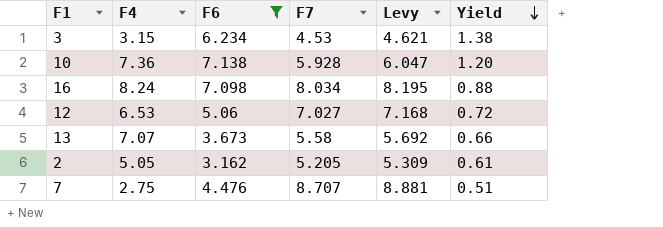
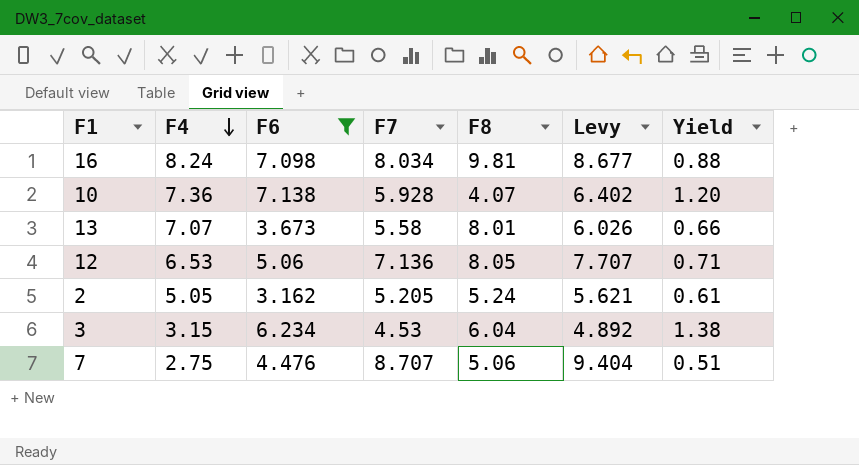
row order: Yield descending -> F4 descending
column F8 | position: none -> 5
column Levy | formula: [F7] * 1.02 -> [F7] * 1.08
12 | F7: 7.027 -> 7.136
12 | Yield: 0.72 -> 0.71

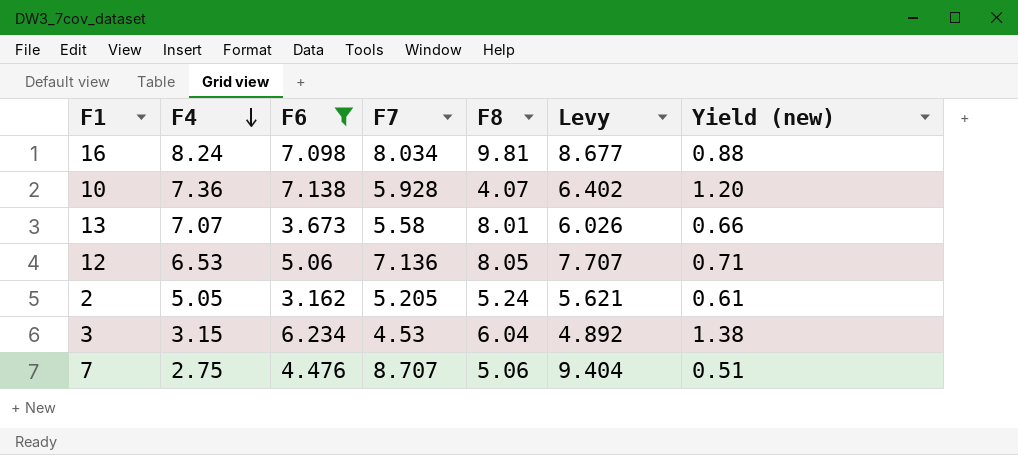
column name: Yield -> Yield (new)

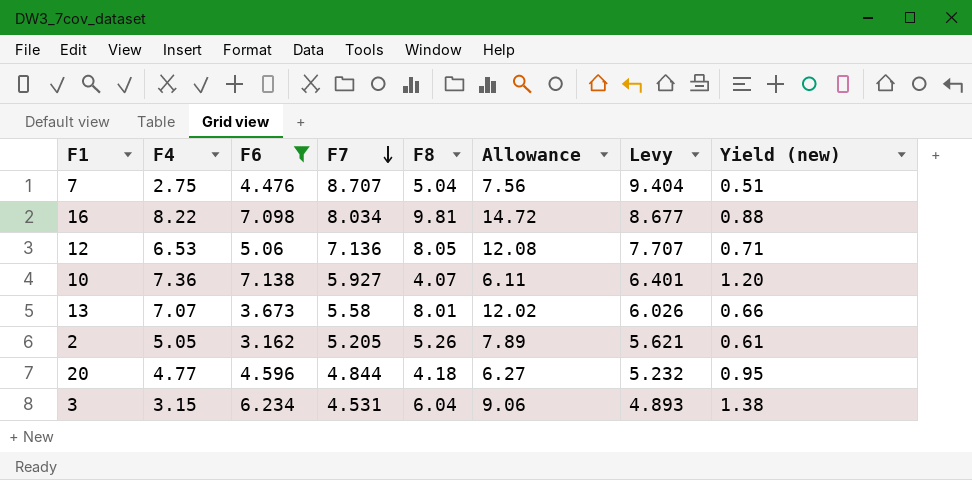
row order: F4 descending -> F7 descending
column Allowance | formula: none -> [F8] * 1.5
7 | F8: 5.06 -> 5.04
16 | F4: 8.24 -> 8.22
10 | F7: 5.928 -> 5.927
10 | Levy: 6.402 -> 6.401
2 | F8: 5.24 -> 5.26
row 20: none -> 4.77 | 4.596 | 4.844 | 4.18 | 6.27 | 5.232 | 0.95
3 | F7: 4.53 -> 4.531
3 | Levy: 4.892 -> 4.893

